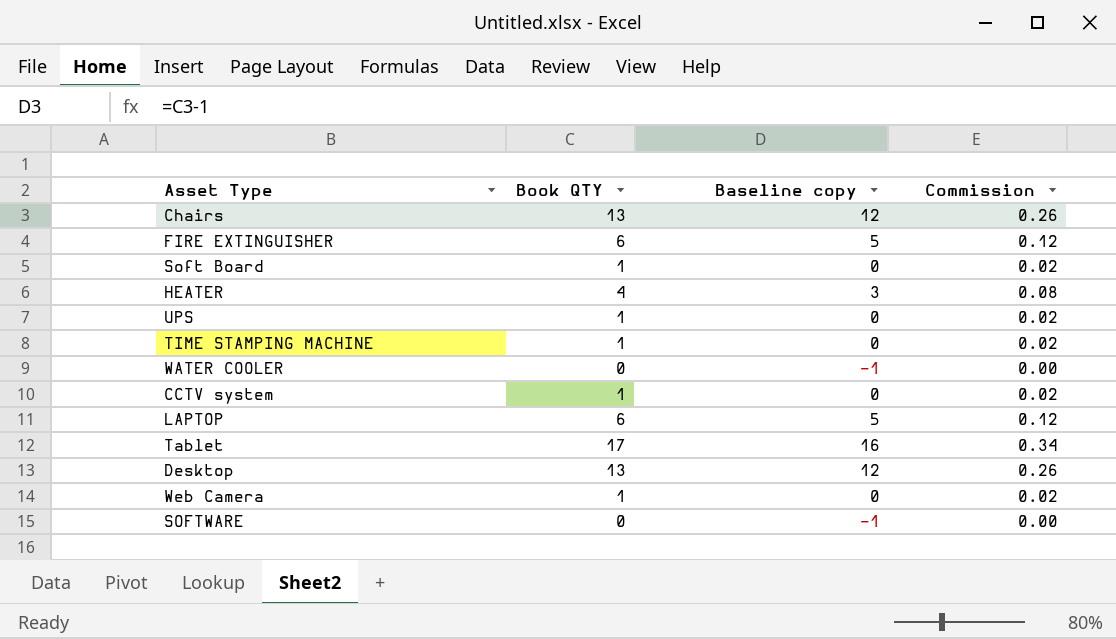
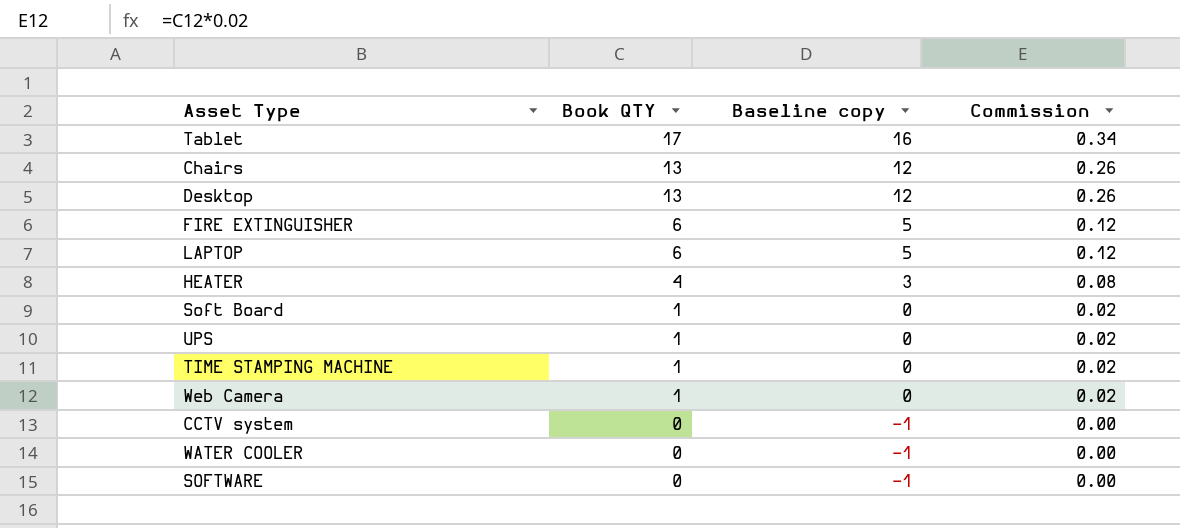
row order: none -> Book QTY descending
CCTV system | Book QTY: 1 -> 0
CCTV system | Baseline copy: 0 -> -1
CCTV system | Commission: 0.02 -> 0.00

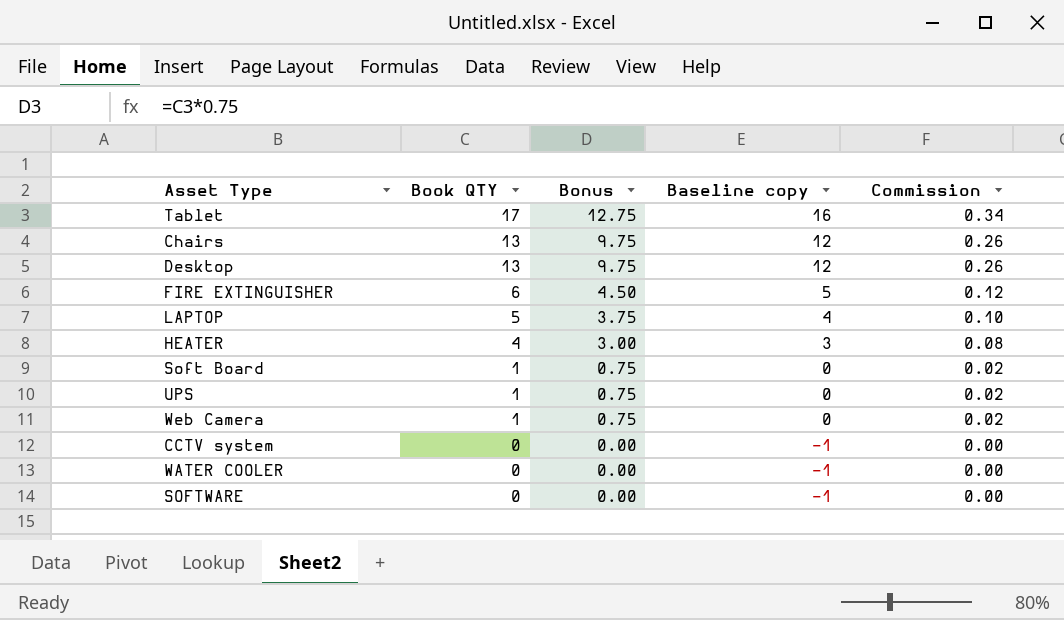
column Bonus | formula: none -> [Book QTY] * 0.75
row TIME STAMPING MACHINE: 1 | 0 | 0.02 -> none
LAPTOP | Book QTY: 6 -> 5
LAPTOP | Baseline copy: 5 -> 4
LAPTOP | Commission: 0.12 -> 0.10

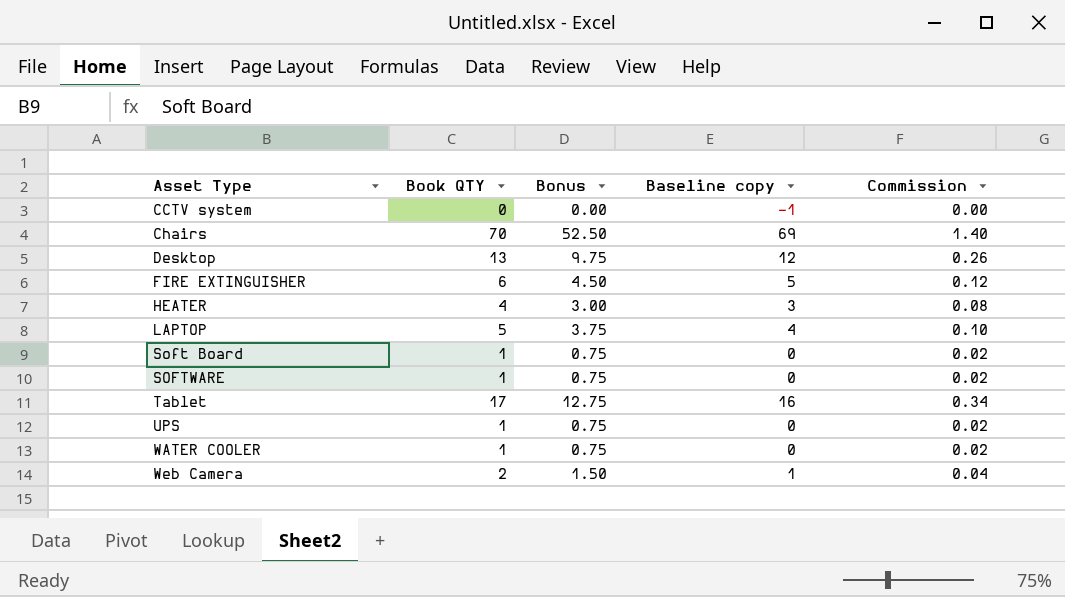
row order: Book QTY descending -> Asset Type ascending
Chairs | Book QTY: 13 -> 70
Chairs | Bonus: 9.75 -> 52.50
Chairs | Baseline copy: 12 -> 69
Chairs | Commission: 0.26 -> 1.40
SOFTWARE | Book QTY: 0 -> 1
SOFTWARE | Bonus: 0.00 -> 0.75
SOFTWARE | Baseline copy: -1 -> 0
SOFTWARE | Commission: 0.00 -> 0.02
WATER COOLER | Book QTY: 0 -> 1
WATER COOLER | Bonus: 0.00 -> 0.75
WATER COOLER | Baseline copy: -1 -> 0
WATER COOLER | Commission: 0.00 -> 0.02
Web Camera | Book QTY: 1 -> 2
Web Camera | Bonus: 0.75 -> 1.50
Web Camera | Baseline copy: 0 -> 1
Web Camera | Commission: 0.02 -> 0.04

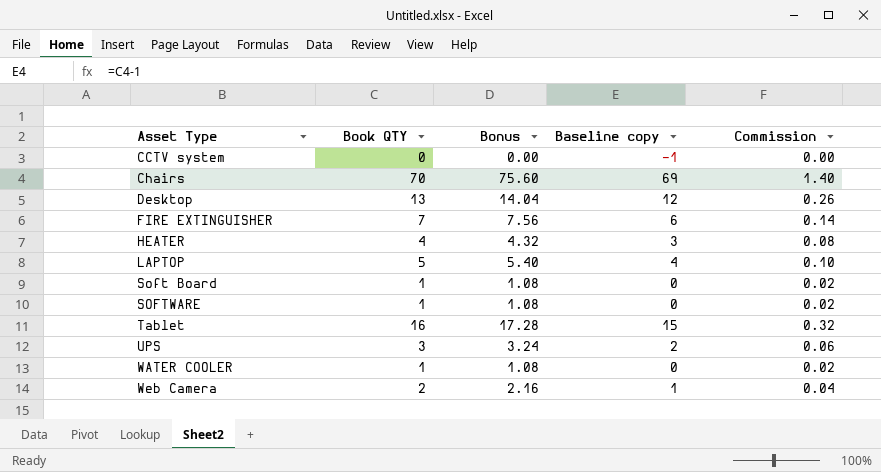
column Bonus | formula: [Book QTY] * 0.75 -> [Book QTY] * 1.08
FIRE EXTINGUISHER | Book QTY: 6 -> 7
FIRE EXTINGUISHER | Baseline copy: 5 -> 6
FIRE EXTINGUISHER | Commission: 0.12 -> 0.14
Tablet | Book QTY: 17 -> 16
Tablet | Baseline copy: 16 -> 15
Tablet | Commission: 0.34 -> 0.32
UPS | Book QTY: 1 -> 3
UPS | Baseline copy: 0 -> 2
UPS | Commission: 0.02 -> 0.06

